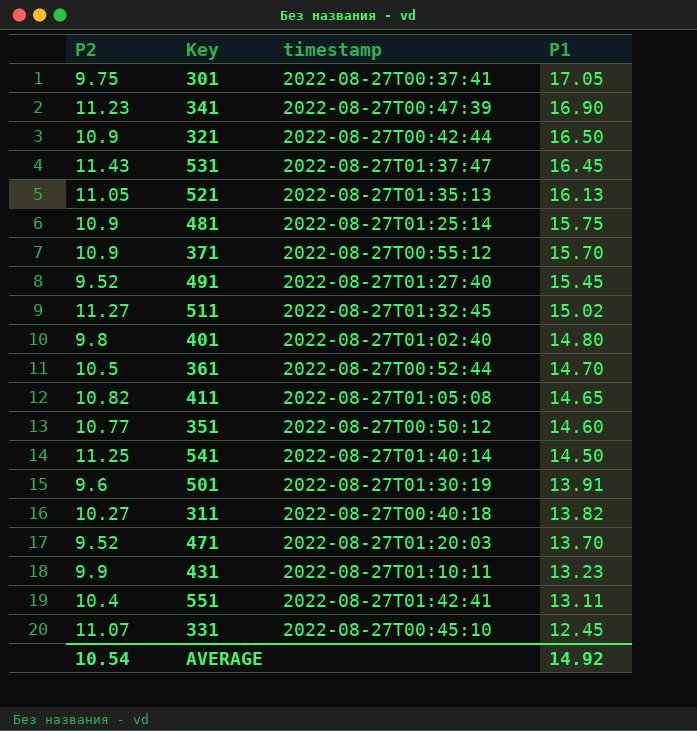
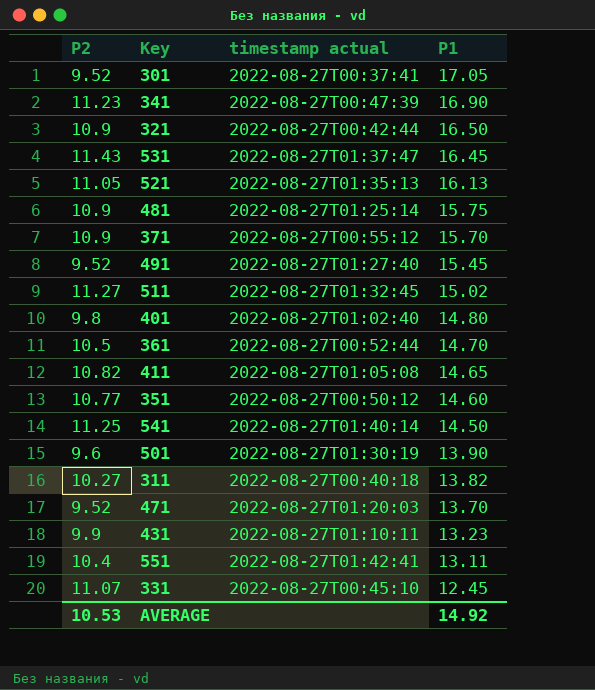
column name: timestamp -> timestamp actual
301 | P2: 9.75 -> 9.52
501 | P1: 13.91 -> 13.90
AVERAGE | P2: 10.54 -> 10.53

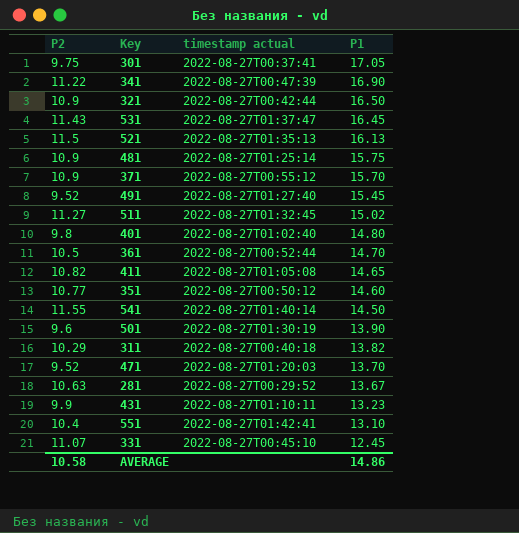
301 | P2: 9.52 -> 9.75
341 | P2: 11.23 -> 11.22
521 | P2: 11.05 -> 11.5
541 | P2: 11.25 -> 11.55
311 | P2: 10.27 -> 10.29
row 281: none -> 10.63 | 2022-08-27T00:29:52 | 13.67
551 | P1: 13.11 -> 13.10
AVERAGE | P2: 10.53 -> 10.58
AVERAGE | P1: 14.92 -> 14.86

